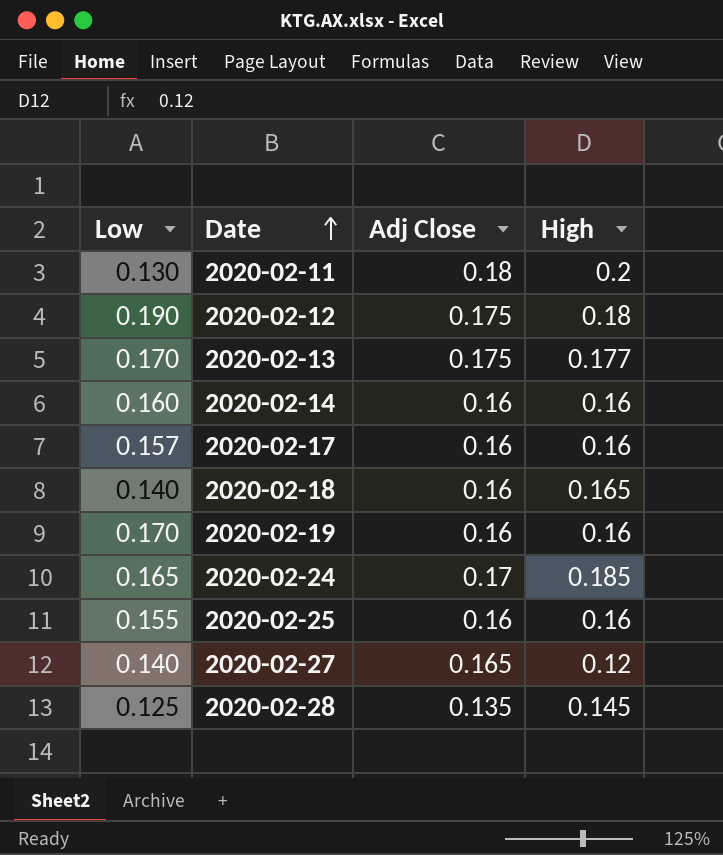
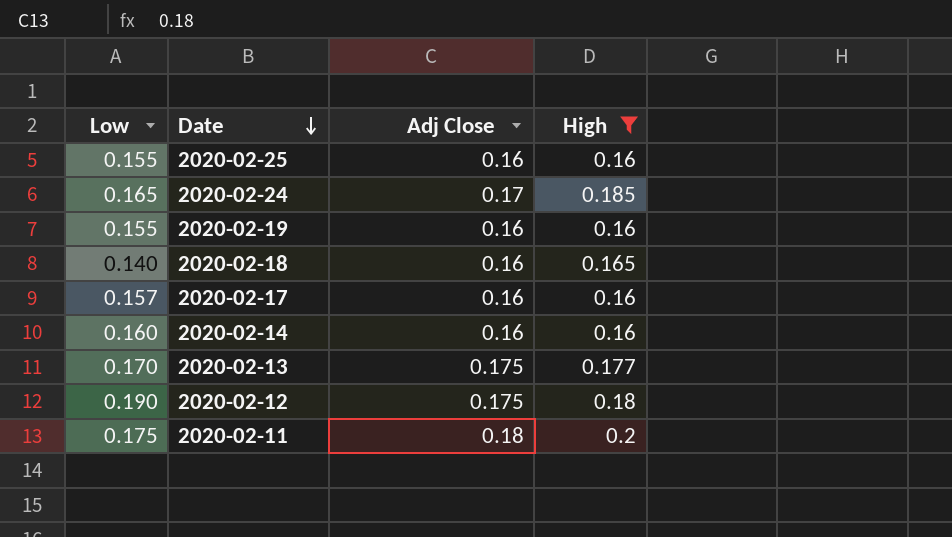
filter: none -> High >= 0.16
row order: Date ascending -> Date descending
2020-02-19 | Low: 0.170 -> 0.155
2020-02-11 | Low: 0.130 -> 0.175

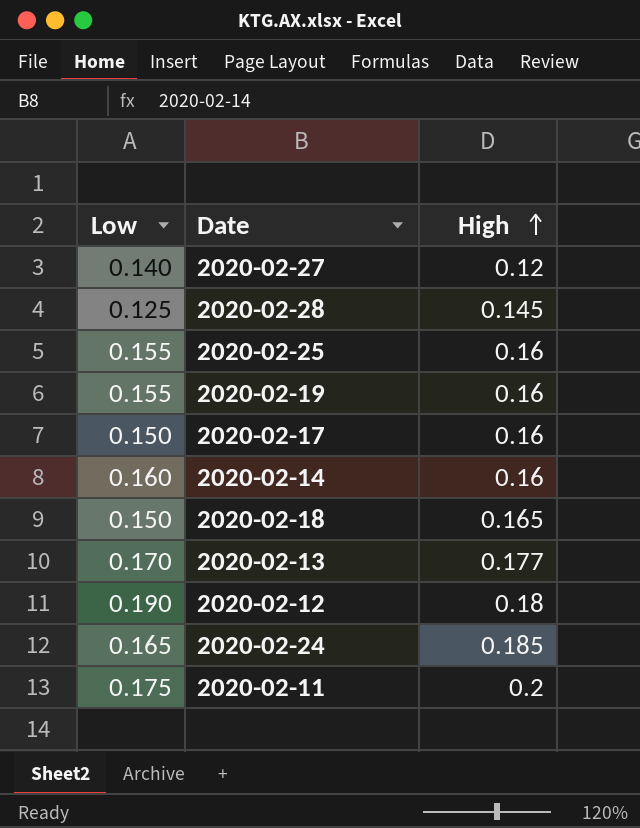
filter: High >= 0.16 -> none
row order: Date descending -> High ascending
column Adj Close | position: 3 -> none
2020-02-17 | Low: 0.157 -> 0.150
2020-02-18 | Low: 0.140 -> 0.150

